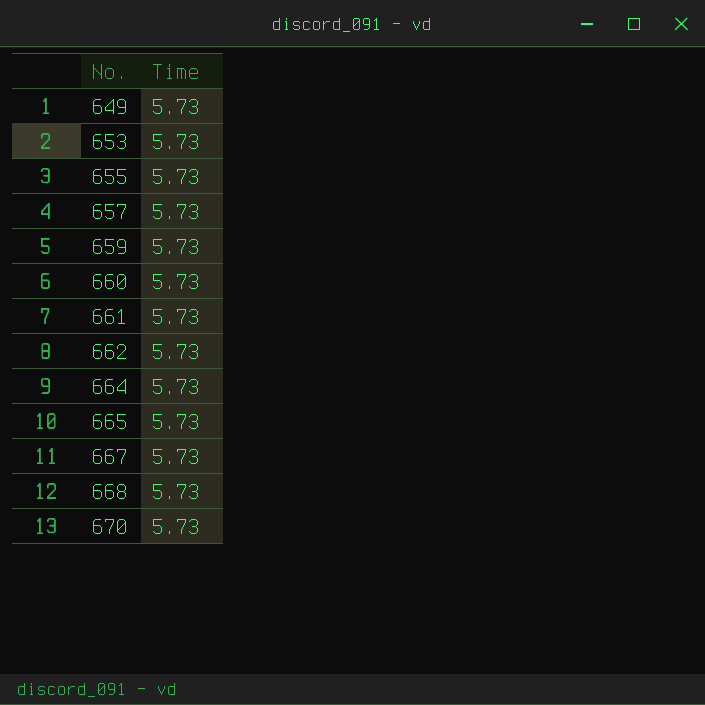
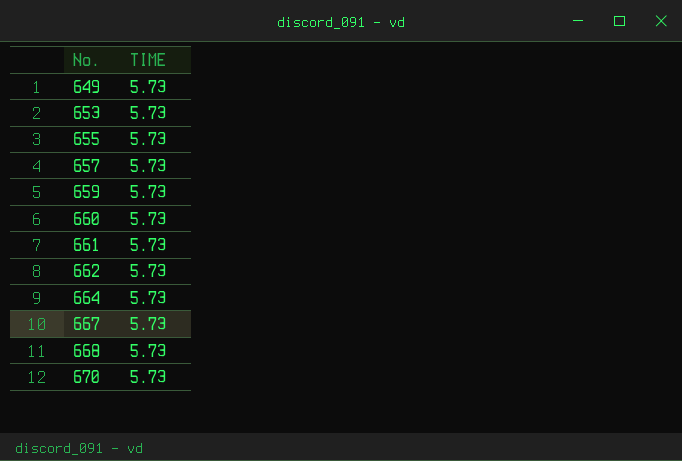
column name: Time -> TIME
row 665: 5.73 -> none

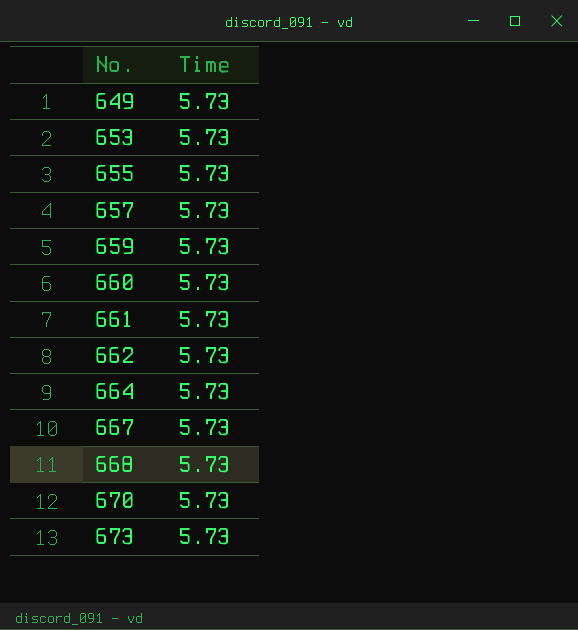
column name: TIME -> Time
row 673: none -> 5.73

